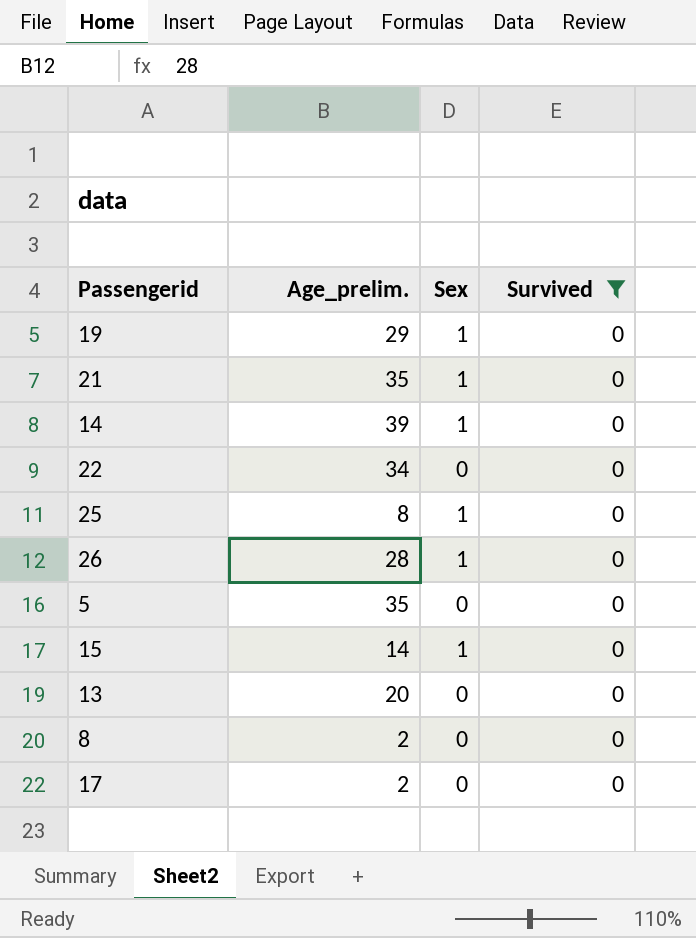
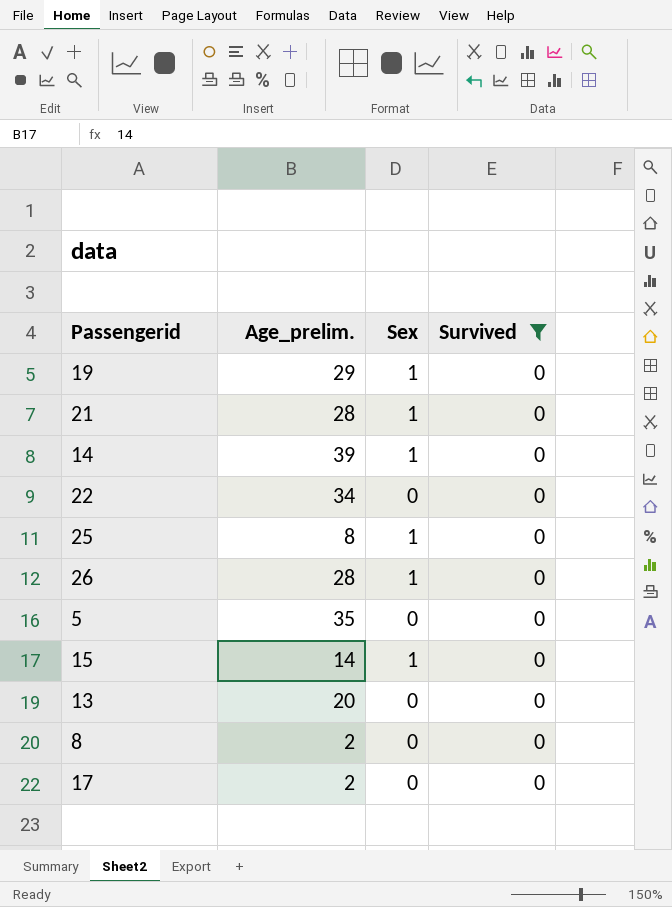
21 | Age_prelim.: 35 -> 28

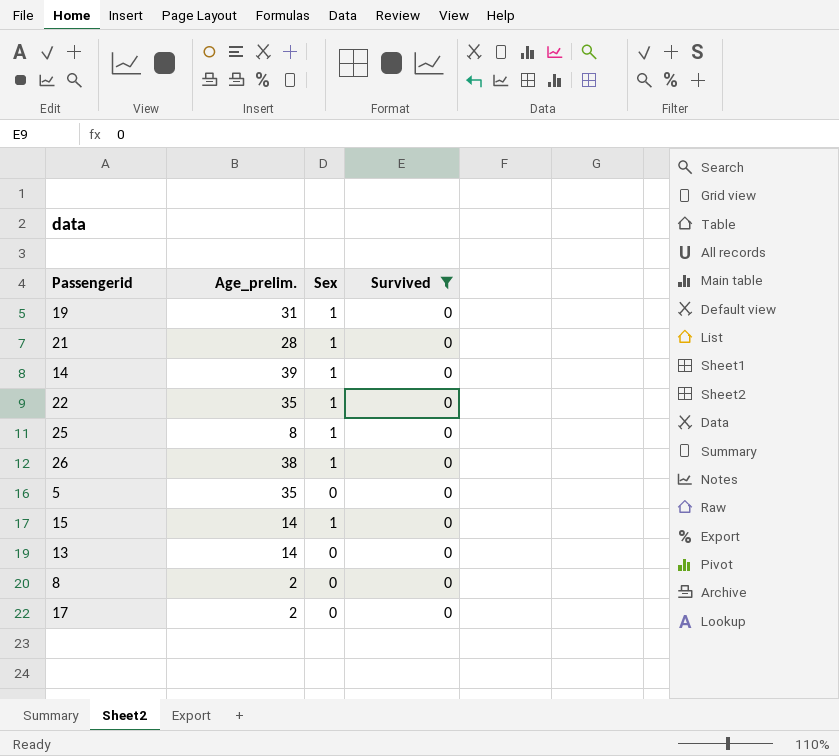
19 | Age_prelim.: 29 -> 31
22 | Age_prelim.: 34 -> 35
22 | Sex: 0 -> 1
26 | Age_prelim.: 28 -> 38
13 | Age_prelim.: 20 -> 14

